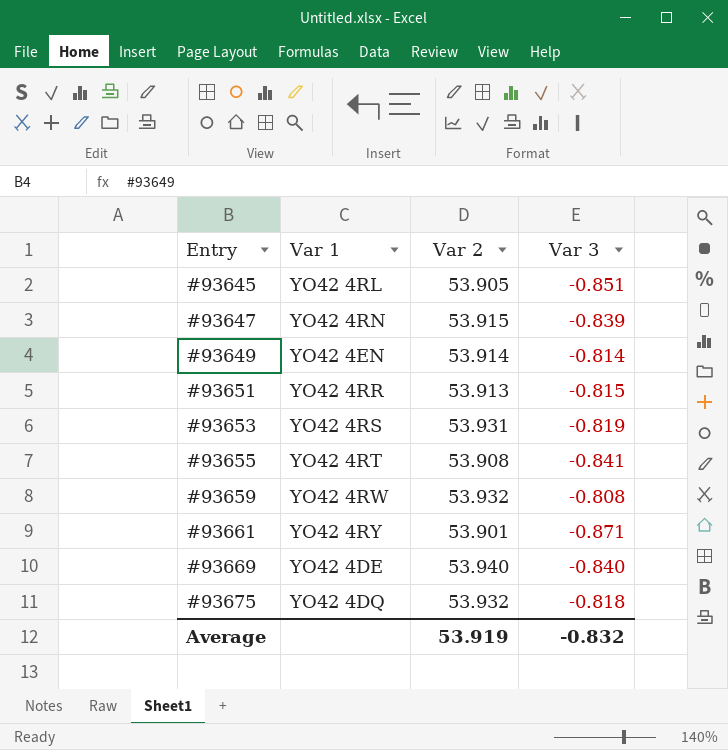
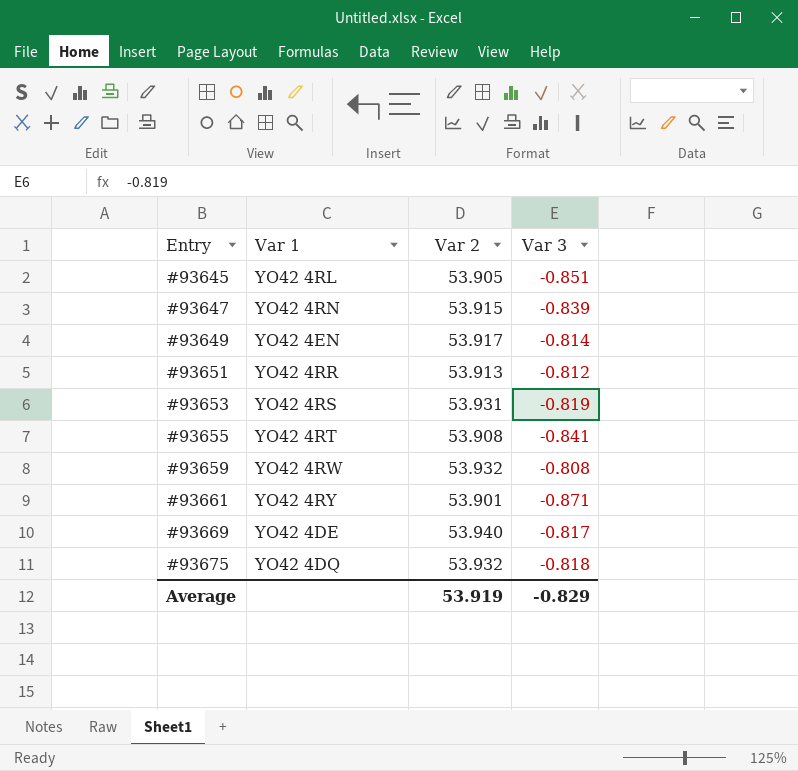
#93649 | Var 2: 53.914 -> 53.917
#93651 | Var 3: -0.815 -> -0.812
#93669 | Var 3: -0.840 -> -0.817
Average | Var 3: -0.832 -> -0.829

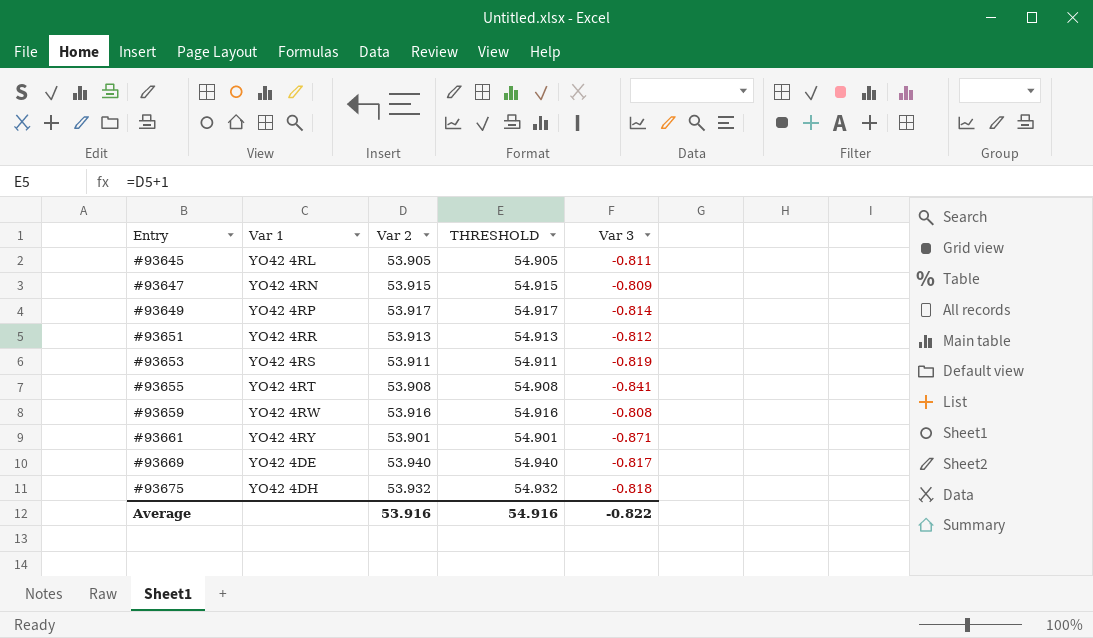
column THRESHOLD | formula: none -> [Var 2] + 1
#93645 | Var 3: -0.851 -> -0.811
#93647 | Var 3: -0.839 -> -0.809
#93649 | Var 1: YO42 4EN -> YO42 4RP
#93653 | Var 2: 53.931 -> 53.911
#93659 | Var 2: 53.932 -> 53.916
#93675 | Var 1: YO42 4DQ -> YO42 4DH
Average | Var 2: 53.919 -> 53.916
Average | Var 3: -0.829 -> -0.822

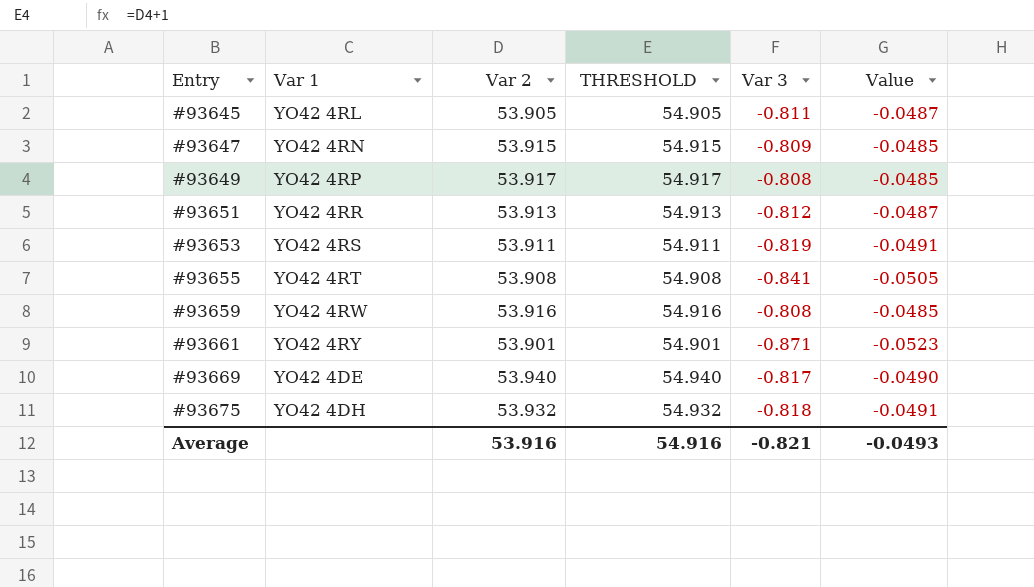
column Value | formula: none -> [Var 3] * 0.06
#93649 | Var 3: -0.814 -> -0.808
Average | Var 3: -0.822 -> -0.821

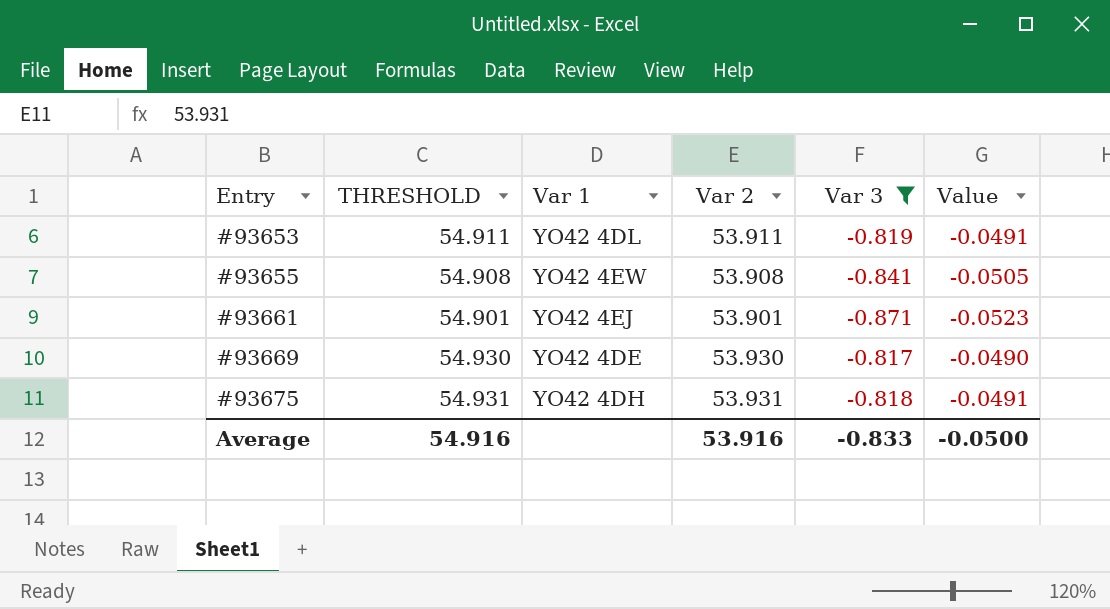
filter: none -> Var 3 <= -0.817
column THRESHOLD | position: 4 -> 2
#93653 | Var 1: YO42 4RS -> YO42 4DL
#93655 | Var 1: YO42 4RT -> YO42 4EW
#93661 | Var 1: YO42 4RY -> YO42 4EJ
#93669 | THRESHOLD: 54.940 -> 54.930
#93669 | Var 2: 53.940 -> 53.930
#93675 | THRESHOLD: 54.932 -> 54.931
#93675 | Var 2: 53.932 -> 53.931
Average | Var 3: -0.821 -> -0.833
Average | Value: -0.0493 -> -0.0500

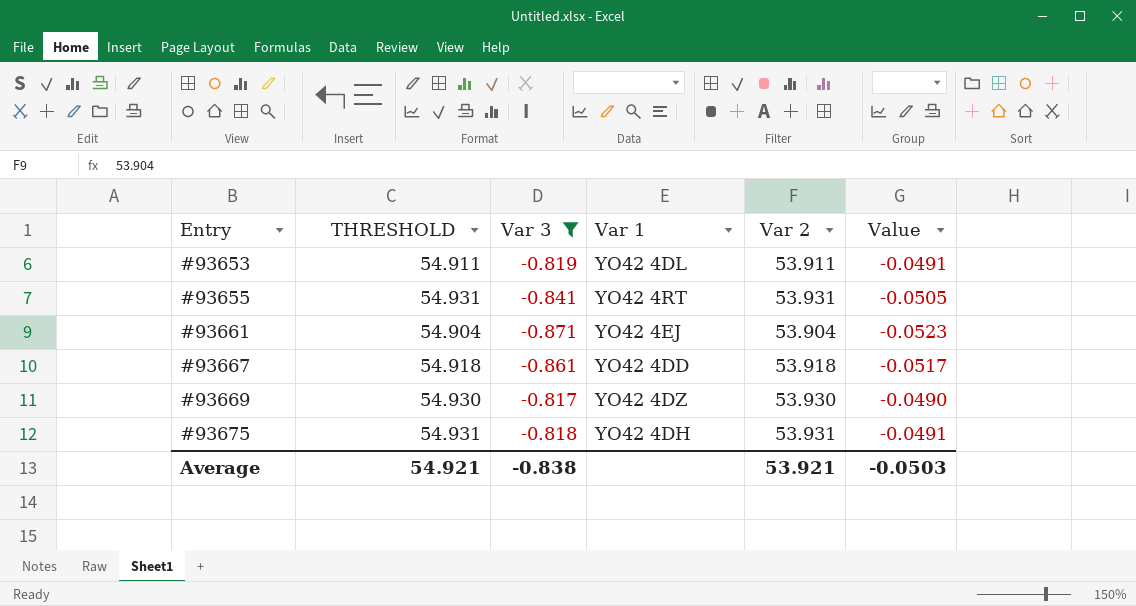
column Var 3 | position: 5 -> 3
#93655 | THRESHOLD: 54.908 -> 54.931
#93655 | Var 1: YO42 4EW -> YO42 4RT
#93655 | Var 2: 53.908 -> 53.931
#93661 | THRESHOLD: 54.901 -> 54.904
#93661 | Var 2: 53.901 -> 53.904
row #93667: none -> 54.918 | -0.861 | YO42 4DD | 53.918 | -0.0517
#93669 | Var 1: YO42 4DE -> YO42 4DZ
Average | THRESHOLD: 54.916 -> 54.921
Average | Var 3: -0.833 -> -0.838
Average | Var 2: 53.916 -> 53.921
Average | Value: -0.0500 -> -0.0503

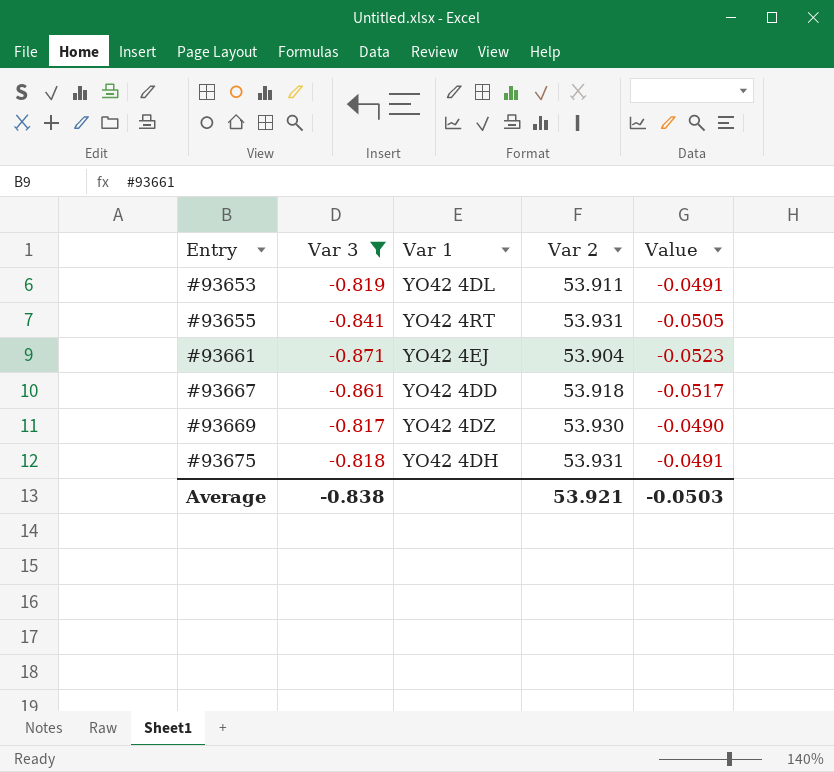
column THRESHOLD | formula: [Var 2] + 1 -> none

